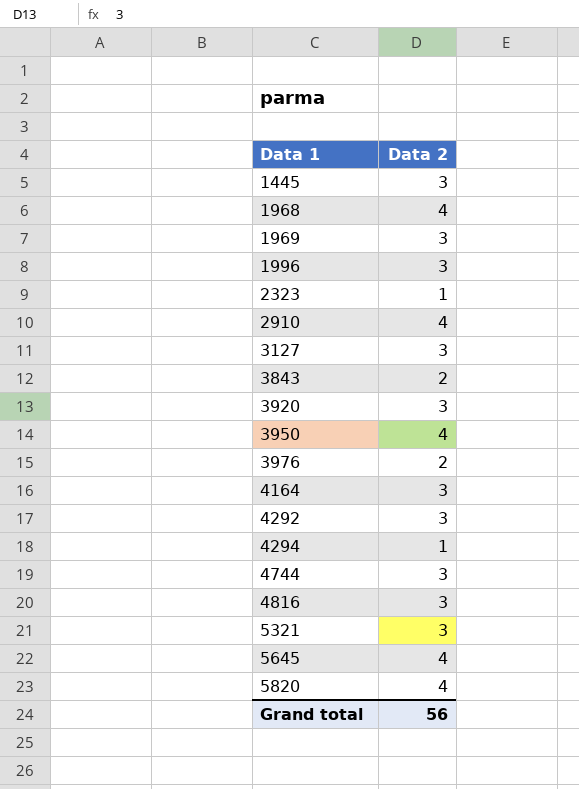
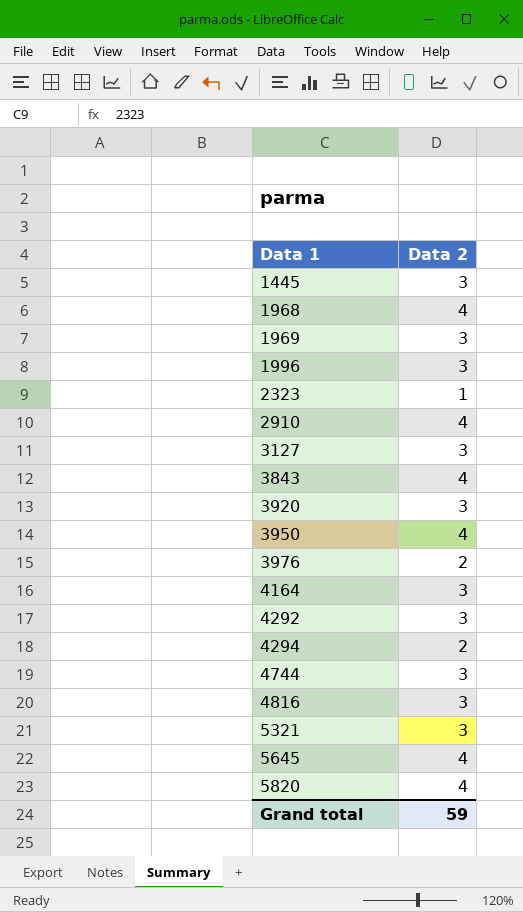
3843 | Data 2: 2 -> 4
4294 | Data 2: 1 -> 2
Grand total | Data 2: 56 -> 59

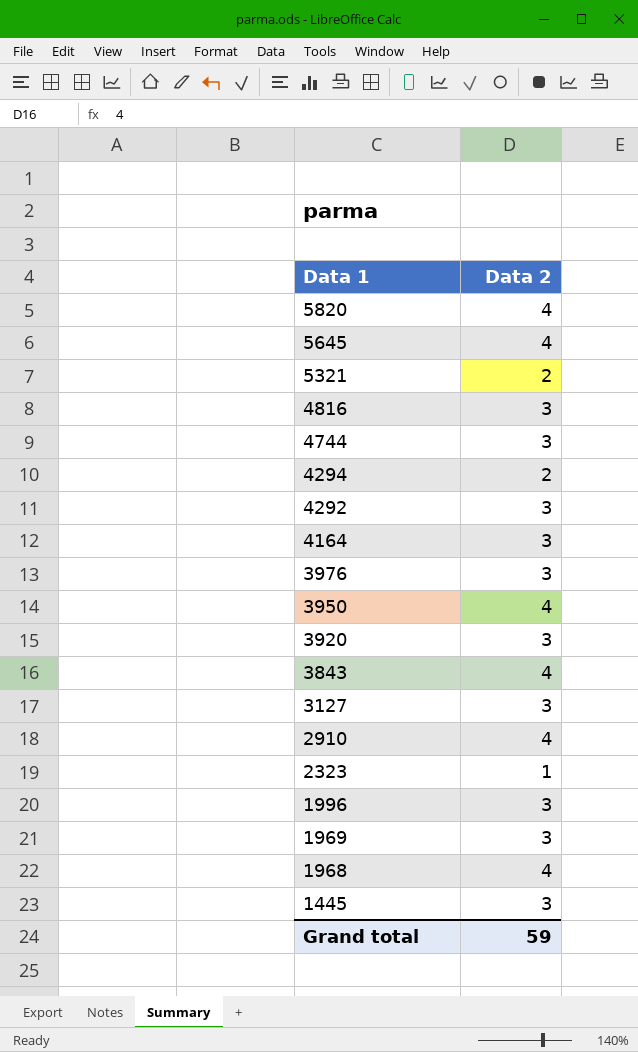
row order: Data 1 ascending -> Data 1 descending
5321 | Data 2: 3 -> 2
3976 | Data 2: 2 -> 3

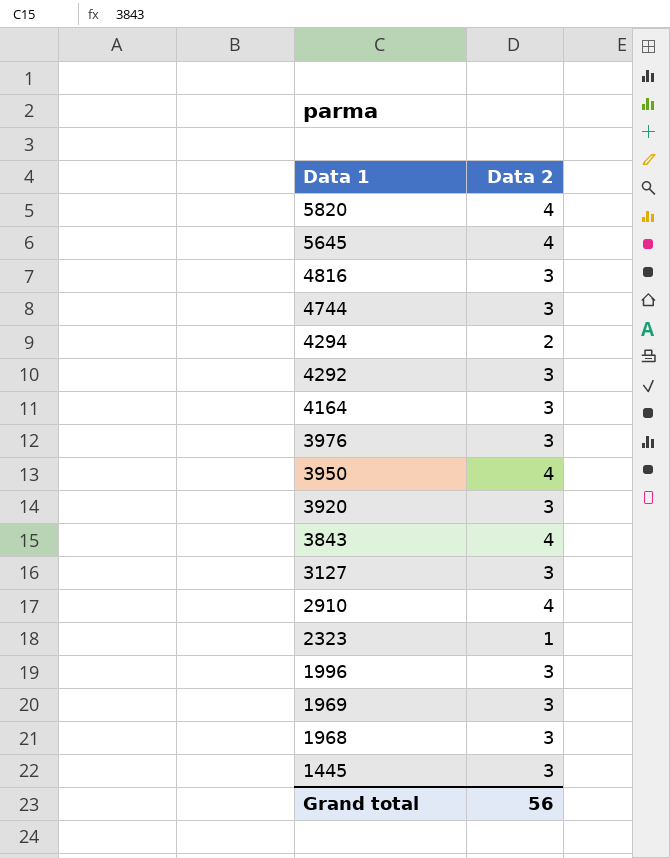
row 5321: 2 -> none
1968 | Data 2: 4 -> 3
Grand total | Data 2: 59 -> 56

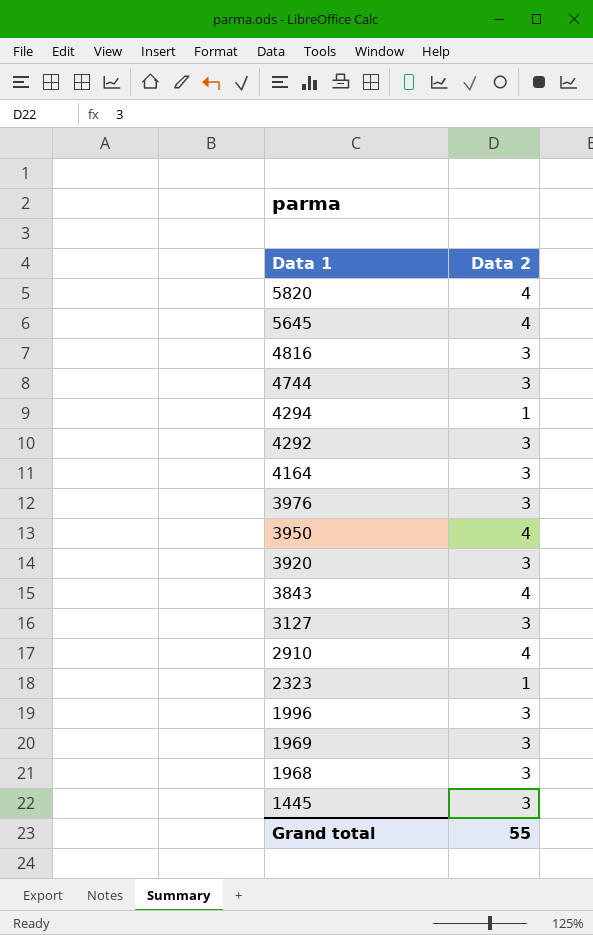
4294 | Data 2: 2 -> 1
Grand total | Data 2: 56 -> 55

